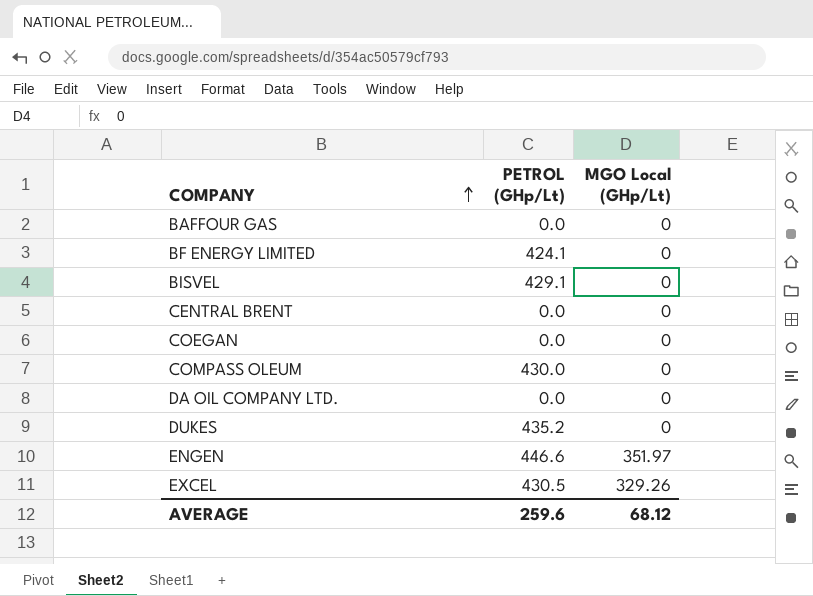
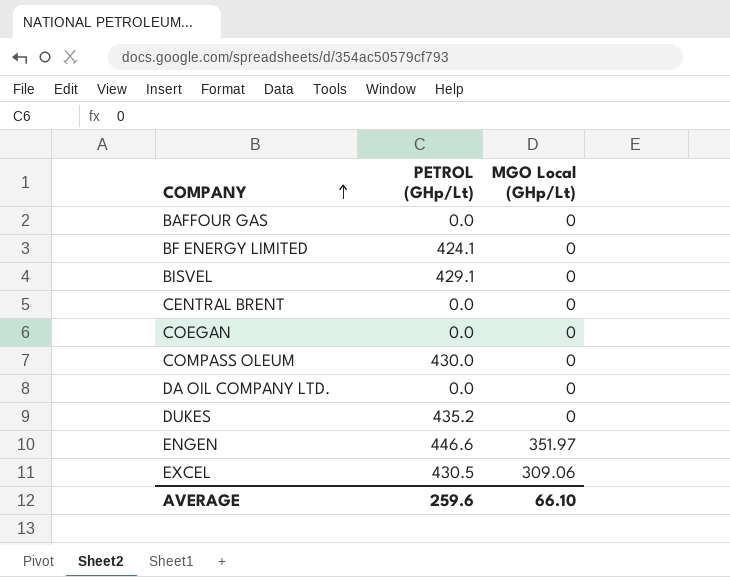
EXCEL | MGO Local (GHp/Lt): 329.26 -> 309.06
AVERAGE | MGO Local (GHp/Lt): 68.12 -> 66.10

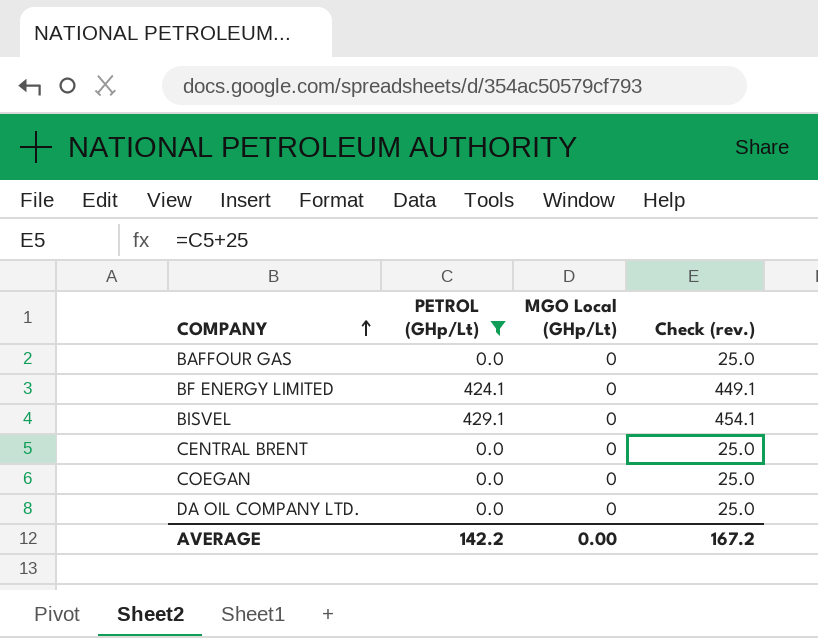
filter: none -> PETROL (GHp/Lt) <= 429.1
column Check (rev.) | formula: none -> [PETROL (GHp/Lt)] + 25
AVERAGE | PETROL (GHp/Lt): 259.6 -> 142.2
AVERAGE | MGO Local (GHp/Lt): 66.10 -> 0.00

